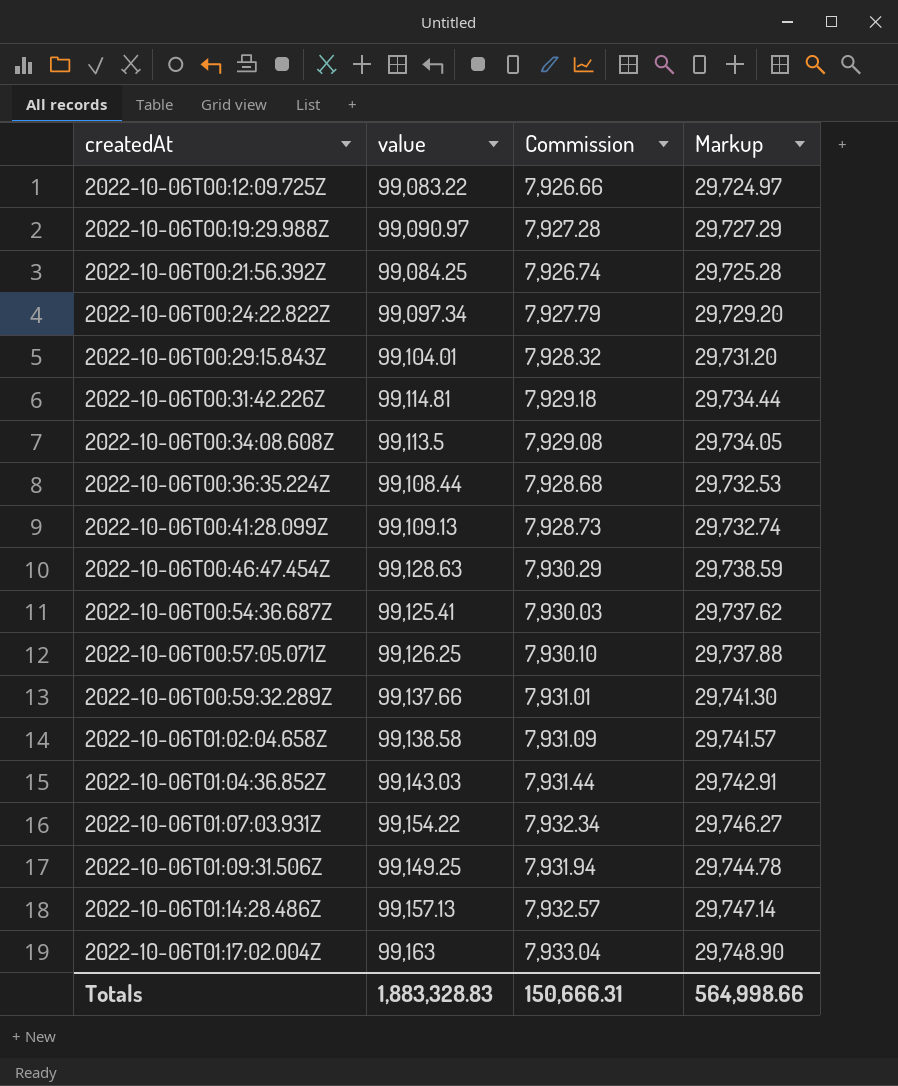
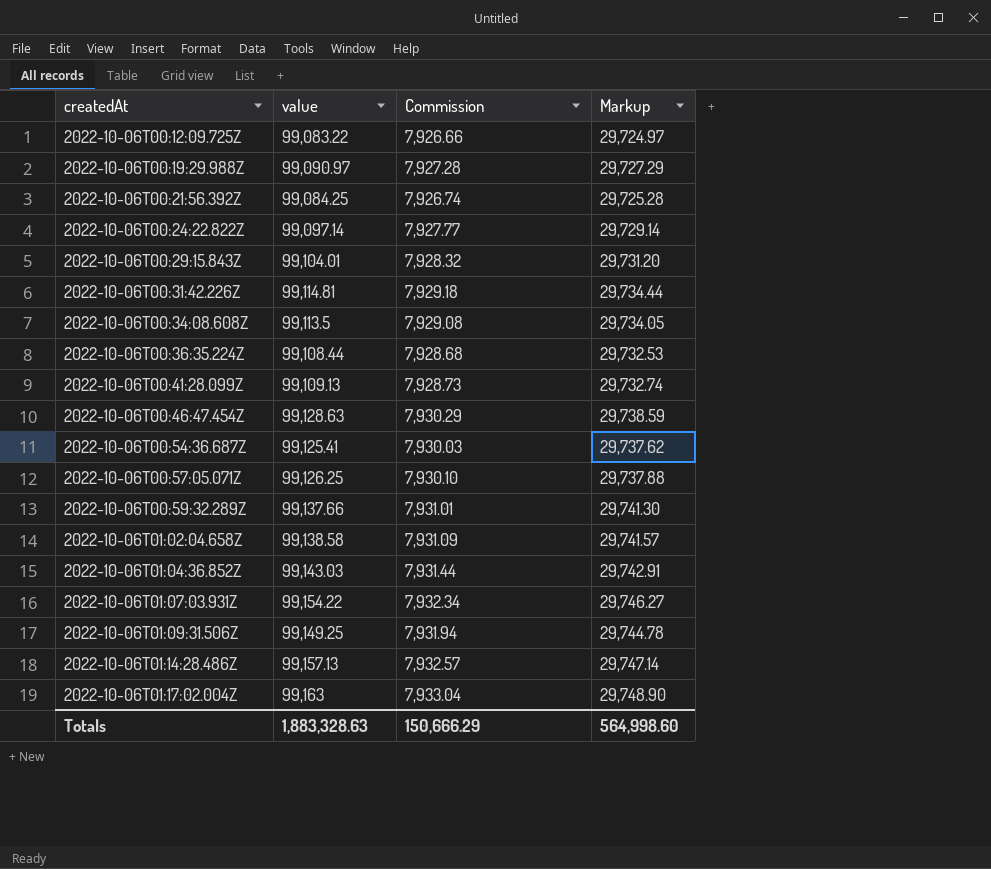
2022-10-06T00:24:22.822Z | value: 99,097.34 -> 99,097.14
2022-10-06T00:24:22.822Z | Commission: 7,927.79 -> 7,927.77
2022-10-06T00:24:22.822Z | Markup: 29,729.20 -> 29,729.14
Totals | value: 1,883,328.83 -> 1,883,328.63
Totals | Commission: 150,666.31 -> 150,666.29
Totals | Markup: 564,998.66 -> 564,998.60

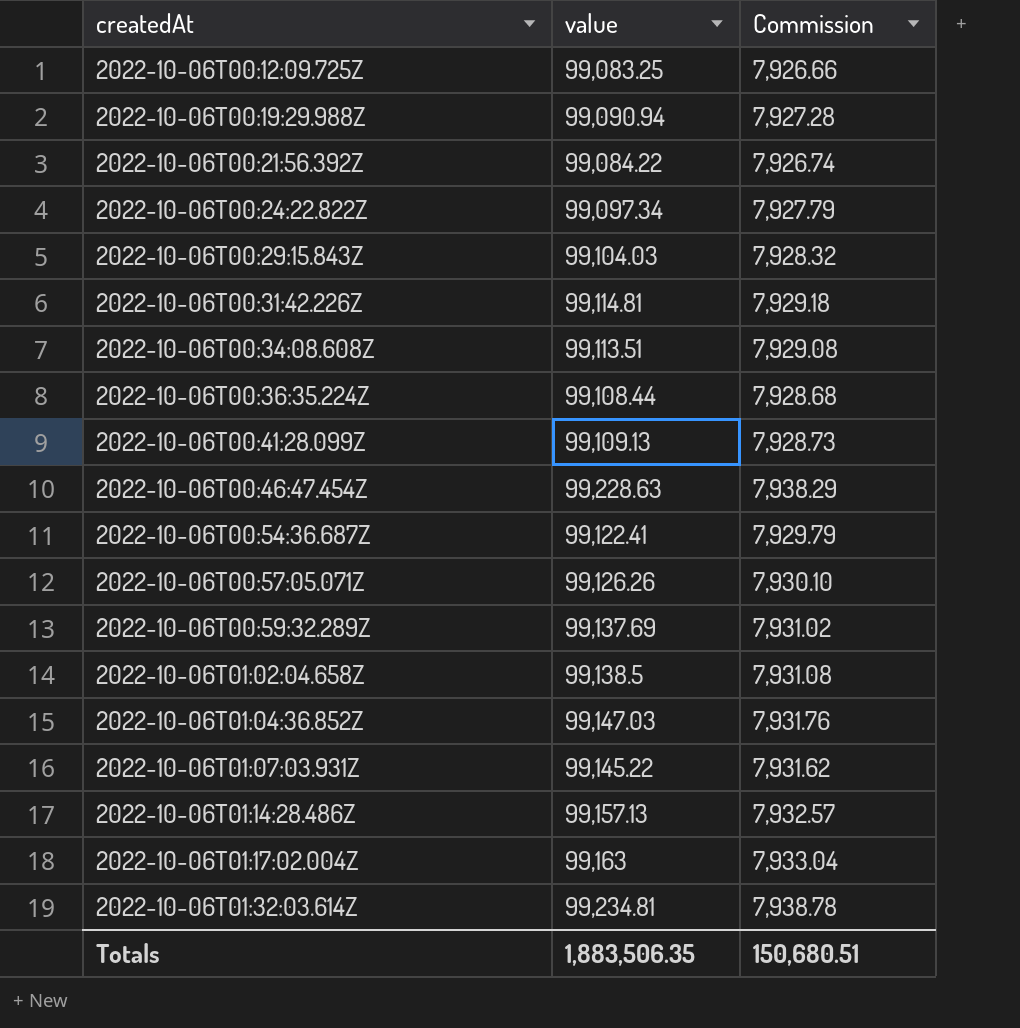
column Markup | formula: [value] * 0.3 -> none
row 2022-10-06T01:09:31.506Z: 99,149.25 | 7,931.94 | 29,744.78 -> none
2022-10-06T00:12:09.725Z | value: 99,083.22 -> 99,083.25
2022-10-06T00:19:29.988Z | value: 99,090.97 -> 99,090.94
2022-10-06T00:21:56.392Z | value: 99,084.25 -> 99,084.22
2022-10-06T00:24:22.822Z | value: 99,097.14 -> 99,097.34
2022-10-06T00:24:22.822Z | Commission: 7,927.77 -> 7,927.79
2022-10-06T00:29:15.843Z | value: 99,104.01 -> 99,104.03
2022-10-06T00:34:08.608Z | value: 99,113.5 -> 99,113.51
2022-10-06T00:46:47.454Z | value: 99,128.63 -> 99,228.63
2022-10-06T00:46:47.454Z | Commission: 7,930.29 -> 7,938.29
2022-10-06T00:54:36.687Z | value: 99,125.41 -> 99,122.41
2022-10-06T00:54:36.687Z | Commission: 7,930.03 -> 7,929.79
2022-10-06T00:57:05.071Z | value: 99,126.25 -> 99,126.26
2022-10-06T00:59:32.289Z | value: 99,137.66 -> 99,137.69
2022-10-06T00:59:32.289Z | Commission: 7,931.01 -> 7,931.02
2022-10-06T01:02:04.658Z | value: 99,138.58 -> 99,138.5
2022-10-06T01:02:04.658Z | Commission: 7,931.09 -> 7,931.08
2022-10-06T01:04:36.852Z | value: 99,143.03 -> 99,147.03
2022-10-06T01:04:36.852Z | Commission: 7,931.44 -> 7,931.76
2022-10-06T01:07:03.931Z | value: 99,154.22 -> 99,145.22
2022-10-06T01:07:03.931Z | Commission: 7,932.34 -> 7,931.62
row 2022-10-06T01:32:03.614Z: none -> 99,234.81 | 7,938.78
Totals | value: 1,883,328.63 -> 1,883,506.35
Totals | Commission: 150,666.29 -> 150,680.51

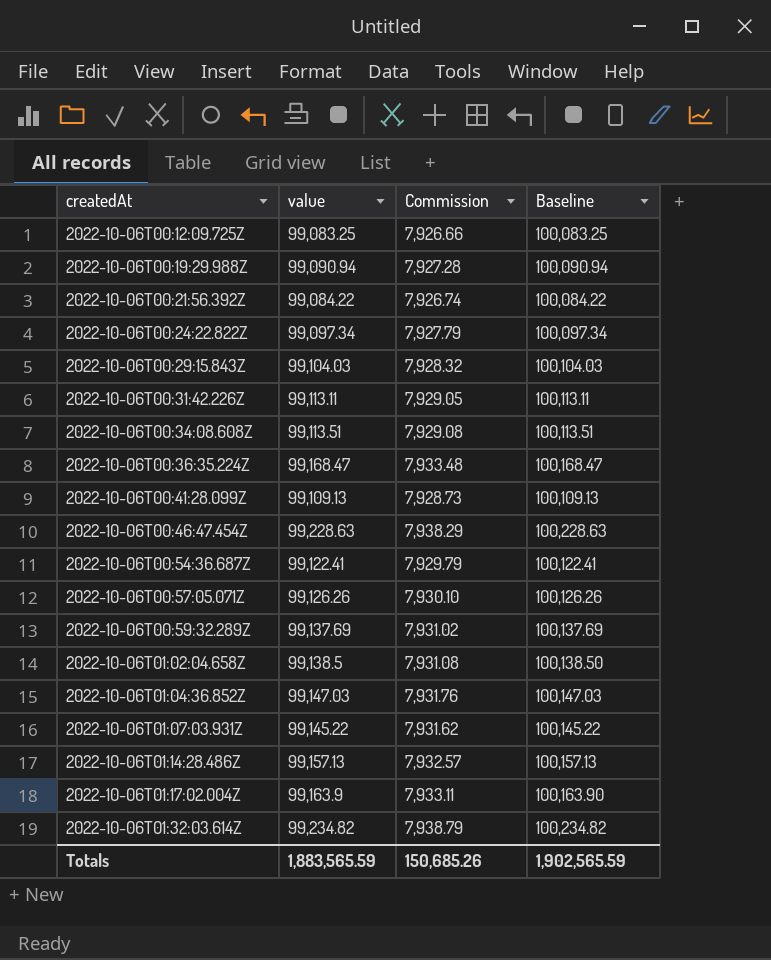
column Baseline | formula: none -> [value] + 1000
2022-10-06T00:31:42.226Z | value: 99,114.81 -> 99,113.11
2022-10-06T00:31:42.226Z | Commission: 7,929.18 -> 7,929.05
2022-10-06T00:36:35.224Z | value: 99,108.44 -> 99,168.47
2022-10-06T00:36:35.224Z | Commission: 7,928.68 -> 7,933.48
2022-10-06T01:17:02.004Z | value: 99,163 -> 99,163.9
2022-10-06T01:17:02.004Z | Commission: 7,933.04 -> 7,933.11
2022-10-06T01:32:03.614Z | value: 99,234.81 -> 99,234.82
2022-10-06T01:32:03.614Z | Commission: 7,938.78 -> 7,938.79
Totals | value: 1,883,506.35 -> 1,883,565.59
Totals | Commission: 150,680.51 -> 150,685.26

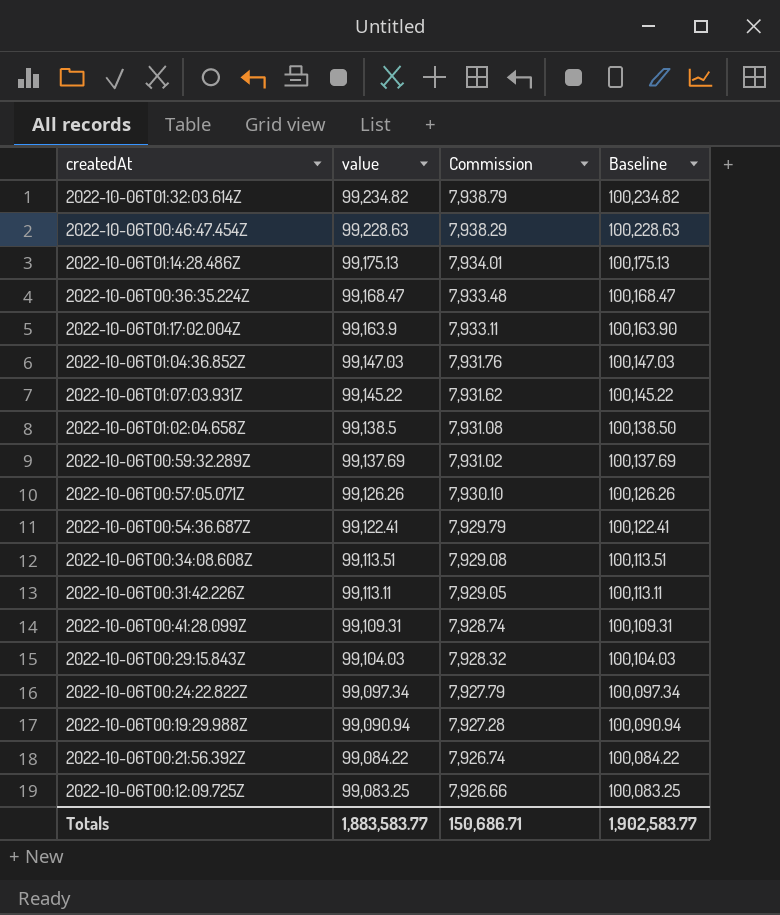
row order: createdAt ascending -> value descending
2022-10-06T01:14:28.486Z | value: 99,157.13 -> 99,175.13
2022-10-06T01:14:28.486Z | Commission: 7,932.57 -> 7,934.01
2022-10-06T01:14:28.486Z | Baseline: 100,157.13 -> 100,175.13
2022-10-06T00:41:28.099Z | value: 99,109.13 -> 99,109.31
2022-10-06T00:41:28.099Z | Commission: 7,928.73 -> 7,928.74
2022-10-06T00:41:28.099Z | Baseline: 100,109.13 -> 100,109.31
Totals | value: 1,883,565.59 -> 1,883,583.77
Totals | Commission: 150,685.26 -> 150,686.71
Totals | Baseline: 1,902,565.59 -> 1,902,583.77

